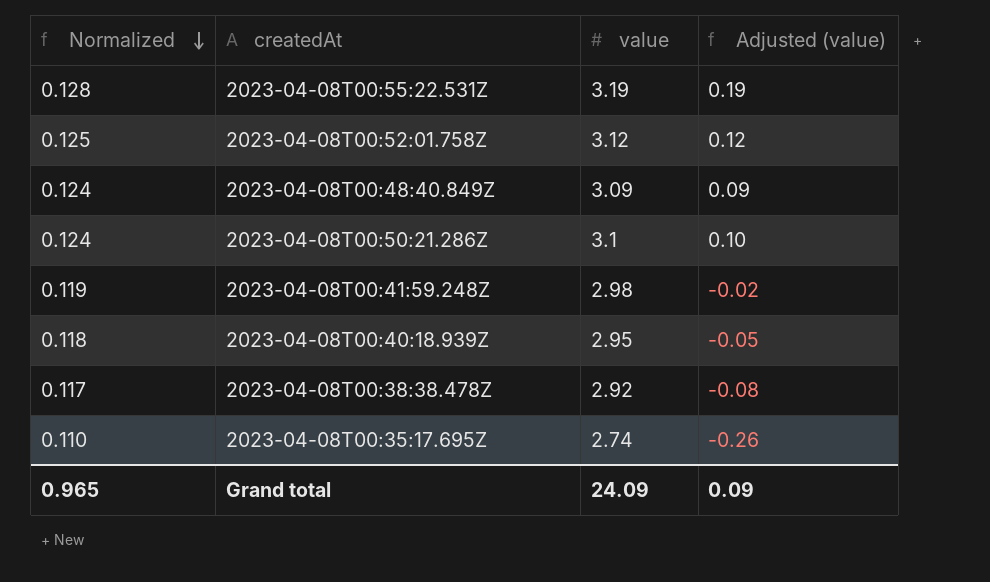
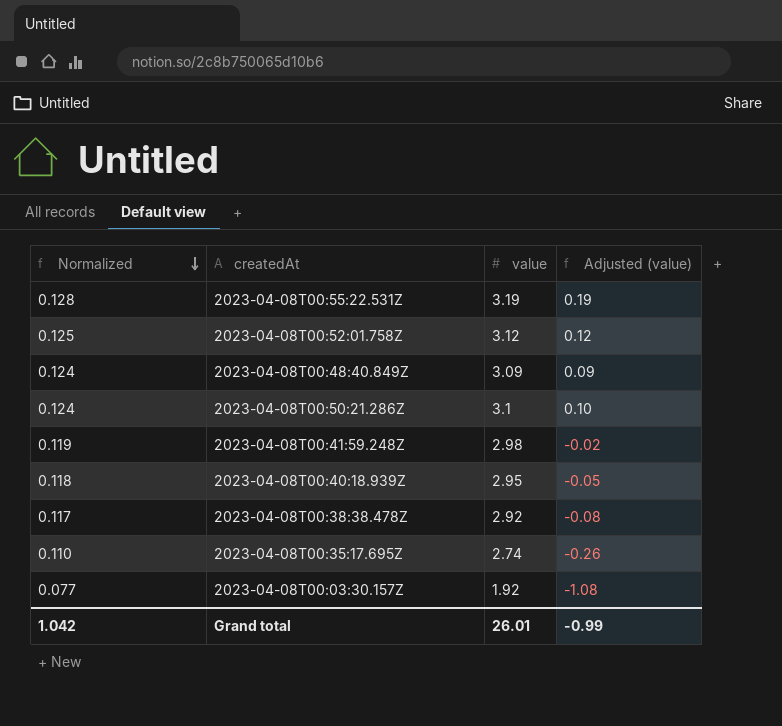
row 2023-04-08T00:03:30.157Z: none -> 0.077 | 1.92 | -1.08
Grand total | Normalized: 0.965 -> 1.042
Grand total | value: 24.09 -> 26.01
Grand total | Adjusted (value): 0.09 -> -0.99

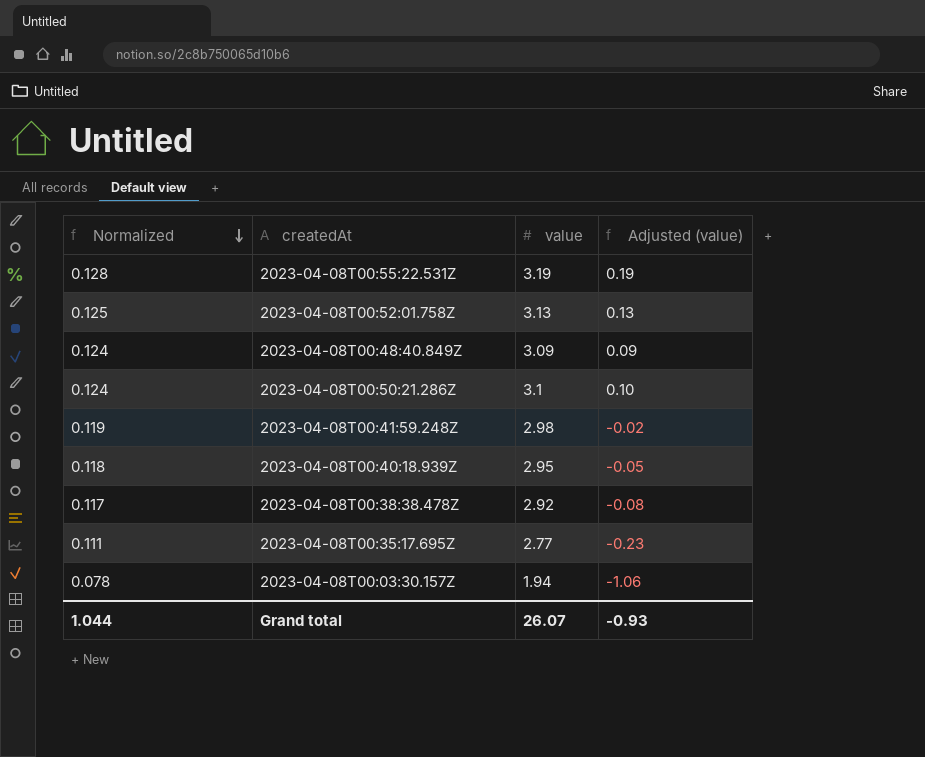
2023-04-08T00:52:01.758Z | value: 3.12 -> 3.13
2023-04-08T00:52:01.758Z | Adjusted (value): 0.12 -> 0.13
2023-04-08T00:35:17.695Z | Normalized: 0.110 -> 0.111
2023-04-08T00:35:17.695Z | value: 2.74 -> 2.77
2023-04-08T00:35:17.695Z | Adjusted (value): -0.26 -> -0.23
2023-04-08T00:03:30.157Z | Normalized: 0.077 -> 0.078
2023-04-08T00:03:30.157Z | value: 1.92 -> 1.94
2023-04-08T00:03:30.157Z | Adjusted (value): -1.08 -> -1.06
Grand total | Normalized: 1.042 -> 1.044
Grand total | value: 26.01 -> 26.07
Grand total | Adjusted (value): -0.99 -> -0.93

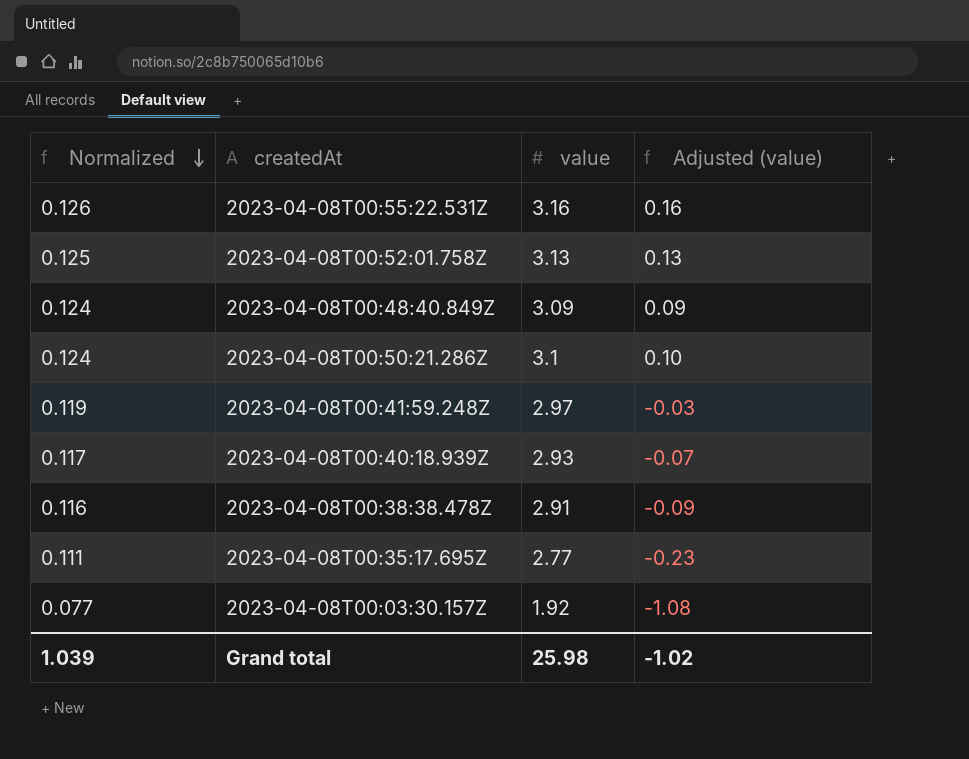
2023-04-08T00:55:22.531Z | Normalized: 0.128 -> 0.126
2023-04-08T00:55:22.531Z | value: 3.19 -> 3.16
2023-04-08T00:55:22.531Z | Adjusted (value): 0.19 -> 0.16
2023-04-08T00:41:59.248Z | value: 2.98 -> 2.97
2023-04-08T00:41:59.248Z | Adjusted (value): -0.02 -> -0.03
2023-04-08T00:40:18.939Z | Normalized: 0.118 -> 0.117
2023-04-08T00:40:18.939Z | value: 2.95 -> 2.93
2023-04-08T00:40:18.939Z | Adjusted (value): -0.05 -> -0.07
2023-04-08T00:38:38.478Z | Normalized: 0.117 -> 0.116
2023-04-08T00:38:38.478Z | value: 2.92 -> 2.91
2023-04-08T00:38:38.478Z | Adjusted (value): -0.08 -> -0.09
2023-04-08T00:03:30.157Z | Normalized: 0.078 -> 0.077
2023-04-08T00:03:30.157Z | value: 1.94 -> 1.92
2023-04-08T00:03:30.157Z | Adjusted (value): -1.06 -> -1.08
Grand total | Normalized: 1.044 -> 1.039
Grand total | value: 26.07 -> 25.98
Grand total | Adjusted (value): -0.93 -> -1.02

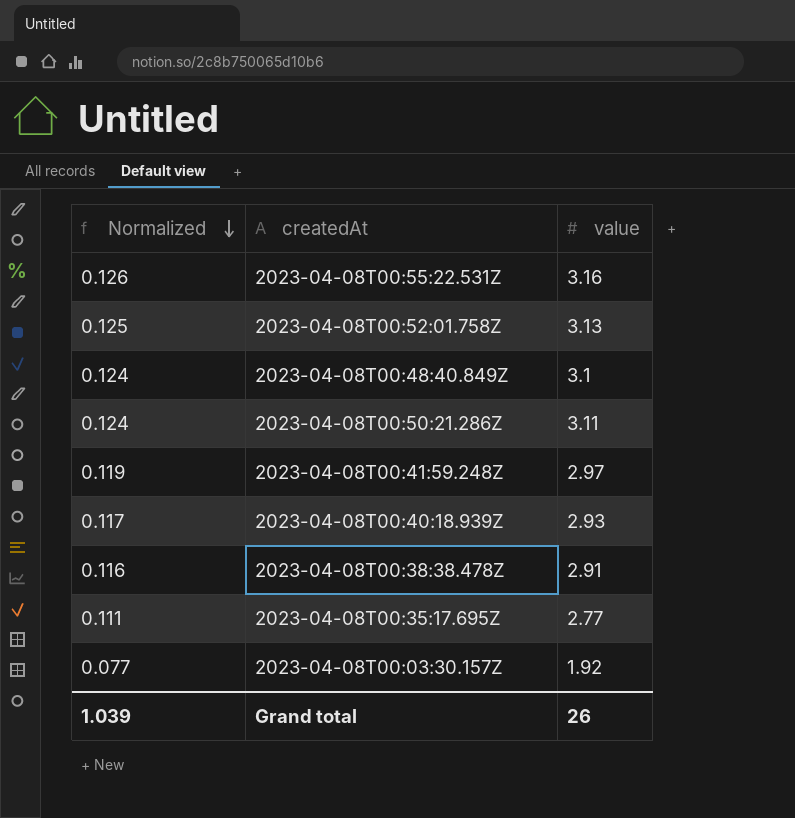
column Adjusted (value) | formula: [value] - 3 -> none
2023-04-08T00:48:40.849Z | value: 3.09 -> 3.1
2023-04-08T00:50:21.286Z | value: 3.1 -> 3.11
Grand total | value: 25.98 -> 26

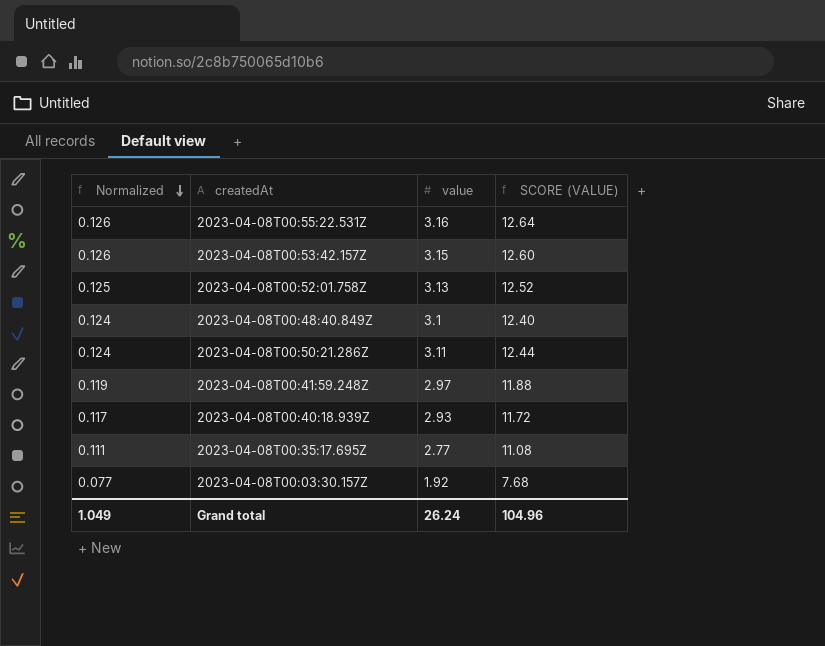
column SCORE (VALUE) | formula: none -> [value] * 4
row 2023-04-08T00:38:38.478Z: 0.116 | 2.91 -> none
row 2023-04-08T00:53:42.157Z: none -> 0.126 | 3.15 | 12.60
Grand total | Normalized: 1.039 -> 1.049
Grand total | value: 26 -> 26.24

